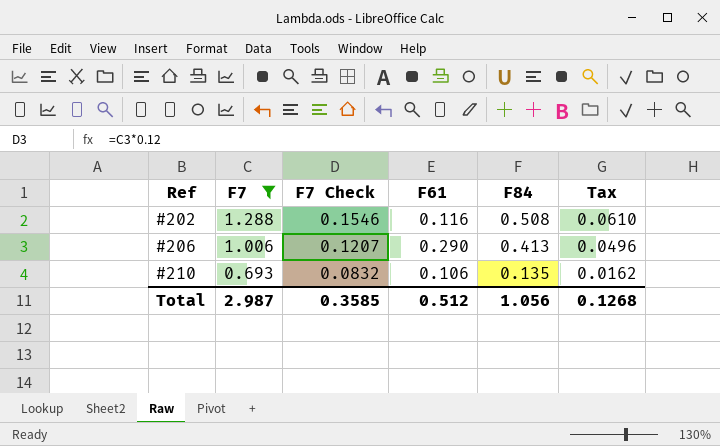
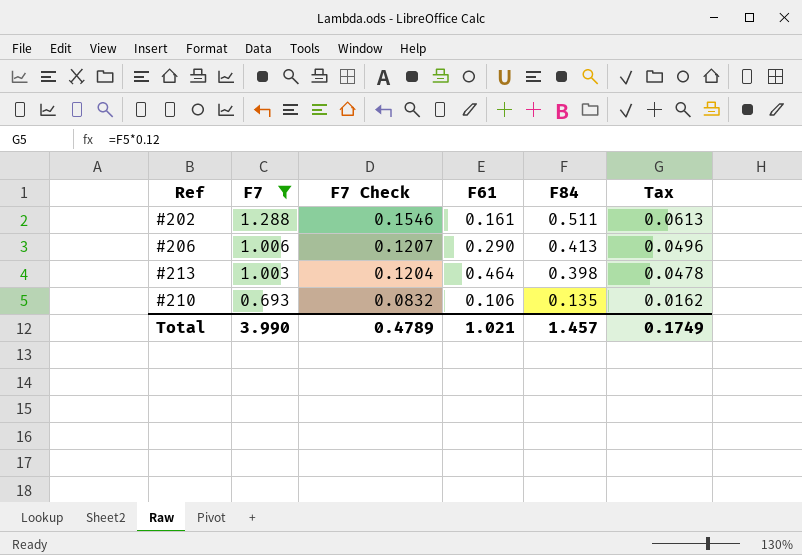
#202 | F61: 0.116 -> 0.161
#202 | F84: 0.508 -> 0.511
#202 | Tax: 0.0610 -> 0.0613
row #213: none -> 1.003 | 0.1204 | 0.464 | 0.398 | 0.0478
Total | F7: 2.987 -> 3.990
Total | F7 Check: 0.3585 -> 0.4789
Total | F61: 0.512 -> 1.021
Total | F84: 1.056 -> 1.457
Total | Tax: 0.1268 -> 0.1749

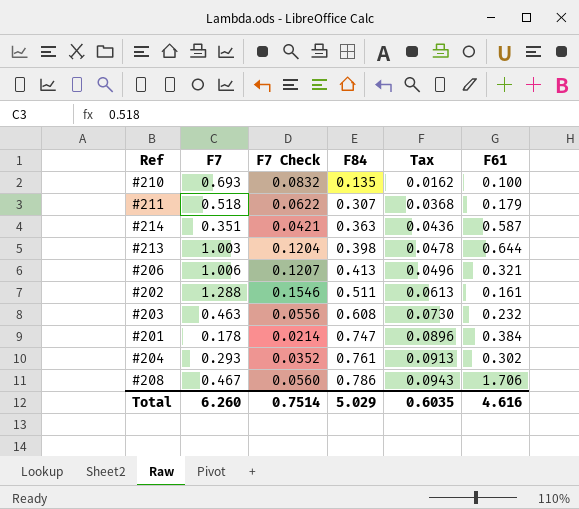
filter: F7 >= 0.693 -> none
row order: F7 descending -> F84 ascending
column F61 | position: 4 -> 6
#210 | F61: 0.106 -> 0.100
#213 | F61: 0.464 -> 0.644
#206 | F61: 0.290 -> 0.321
Total | F7: 3.990 -> 6.260
Total | F7 Check: 0.4789 -> 0.7514
Total | F84: 1.457 -> 5.029
Total | Tax: 0.1749 -> 0.6035
Total | F61: 1.021 -> 4.616

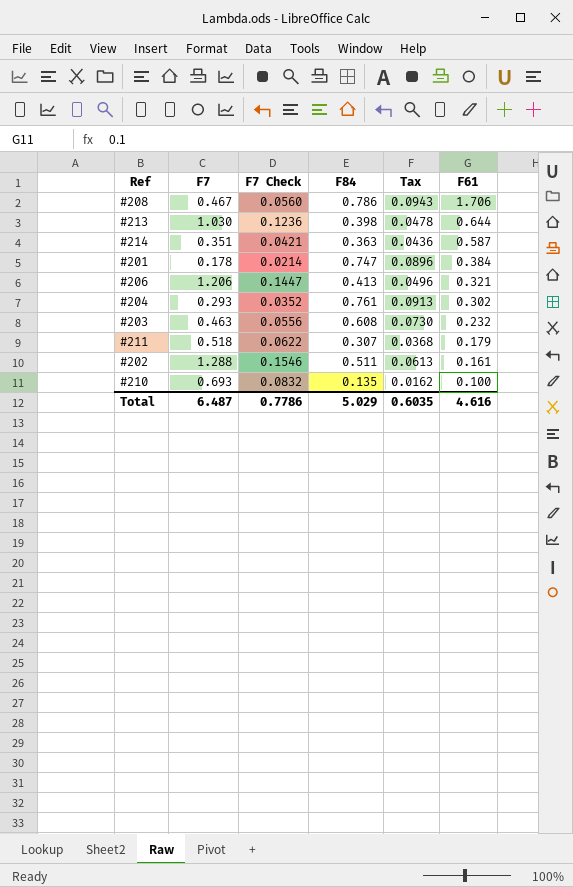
row order: F84 ascending -> F61 descending
#213 | F7: 1.003 -> 1.030
#213 | F7 Check: 0.1204 -> 0.1236
#206 | F7: 1.006 -> 1.206
#206 | F7 Check: 0.1207 -> 0.1447
Total | F7: 6.260 -> 6.487
Total | F7 Check: 0.7514 -> 0.7786

